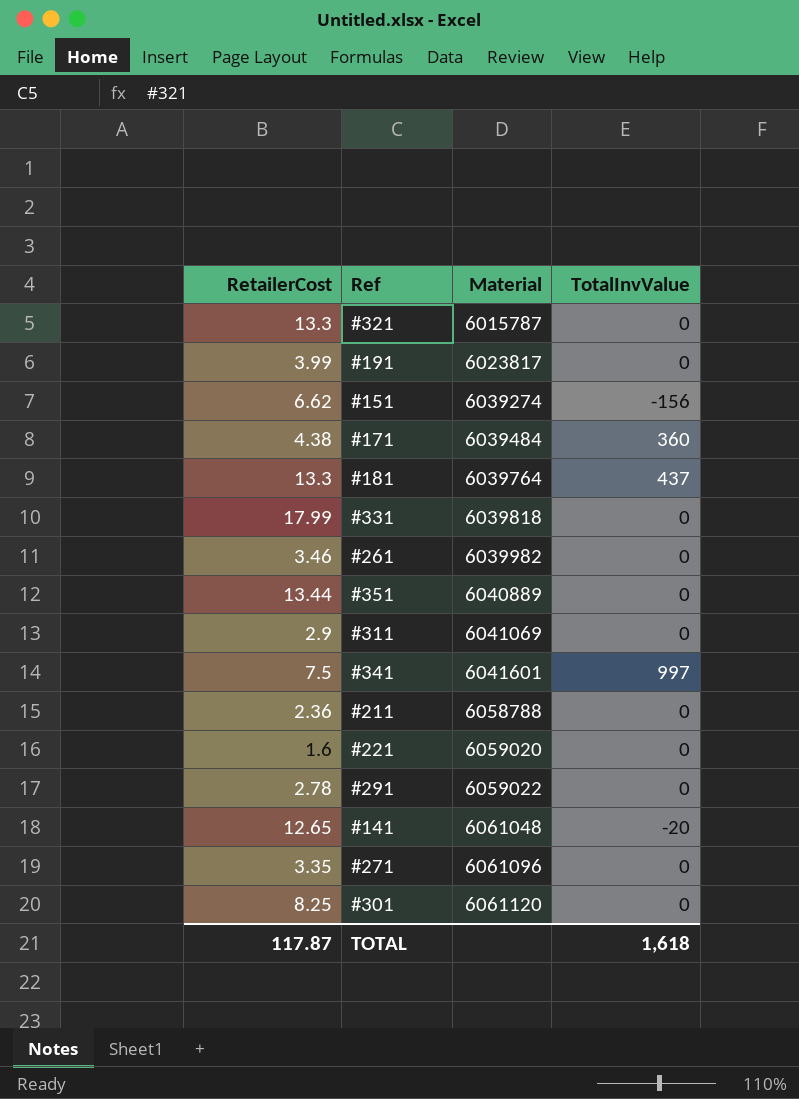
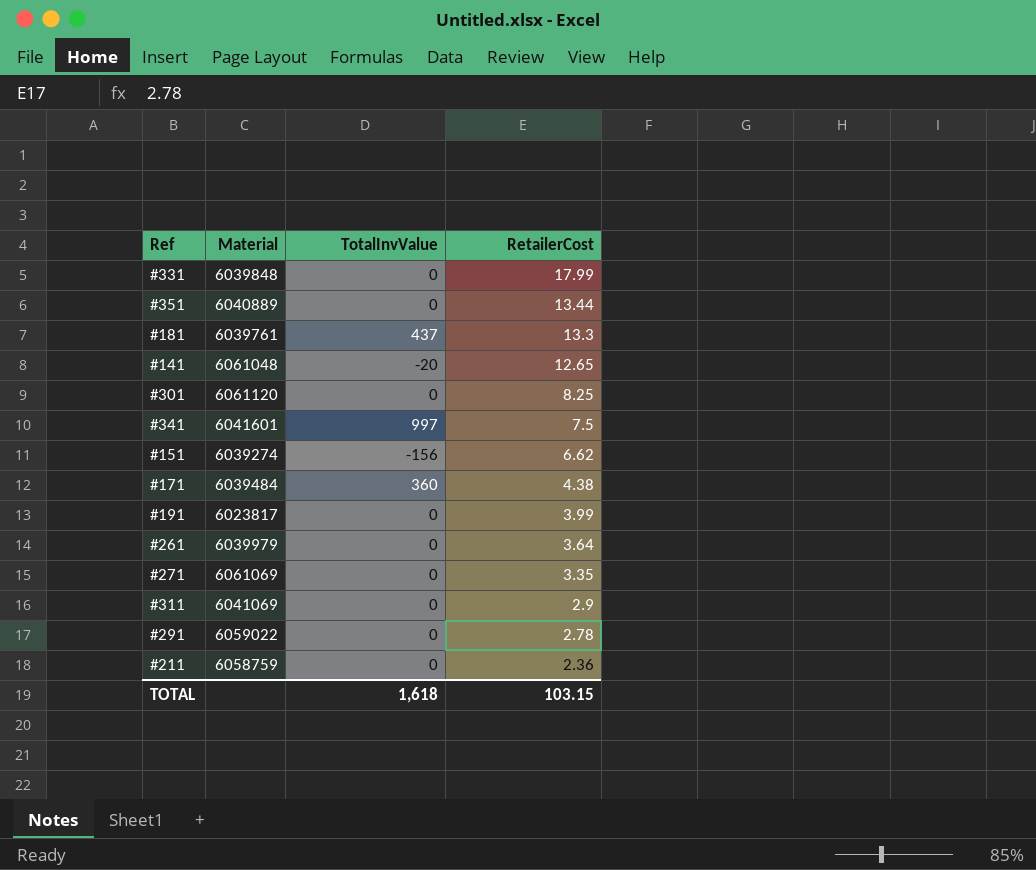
row order: Material ascending -> RetailerCost descending
column RetailerCost | position: 1 -> 4
row #321: 13.3 | 6015787 | 0 -> none
row #221: 1.6 | 6059020 | 0 -> none
#331 | Material: 6039818 -> 6039848
#181 | Material: 6039764 -> 6039761
#261 | Material: 6039982 -> 6039979
#261 | RetailerCost: 3.46 -> 3.64
#271 | Material: 6061096 -> 6061069
#211 | Material: 6058788 -> 6058759
TOTAL | RetailerCost: 117.87 -> 103.15

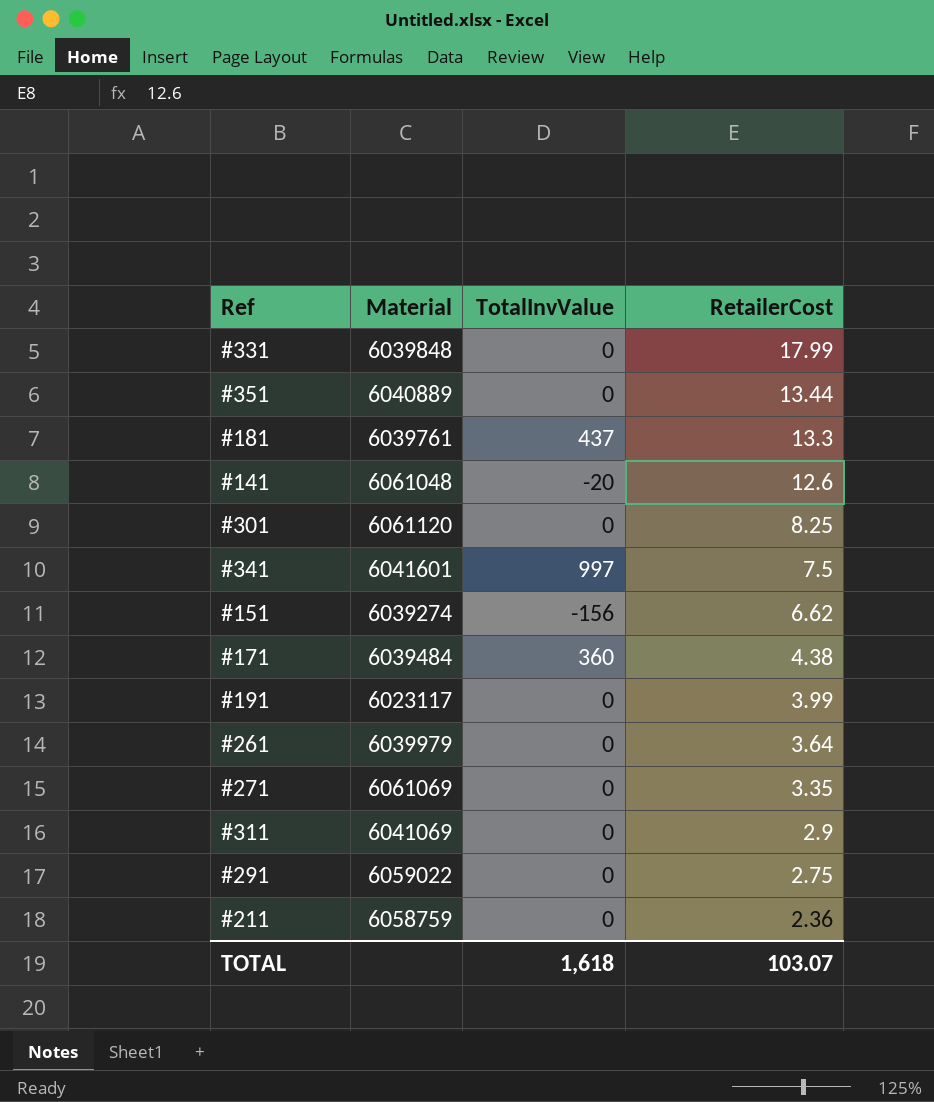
#141 | RetailerCost: 12.65 -> 12.6
#191 | Material: 6023817 -> 6023117
#291 | RetailerCost: 2.78 -> 2.75
TOTAL | RetailerCost: 103.15 -> 103.07

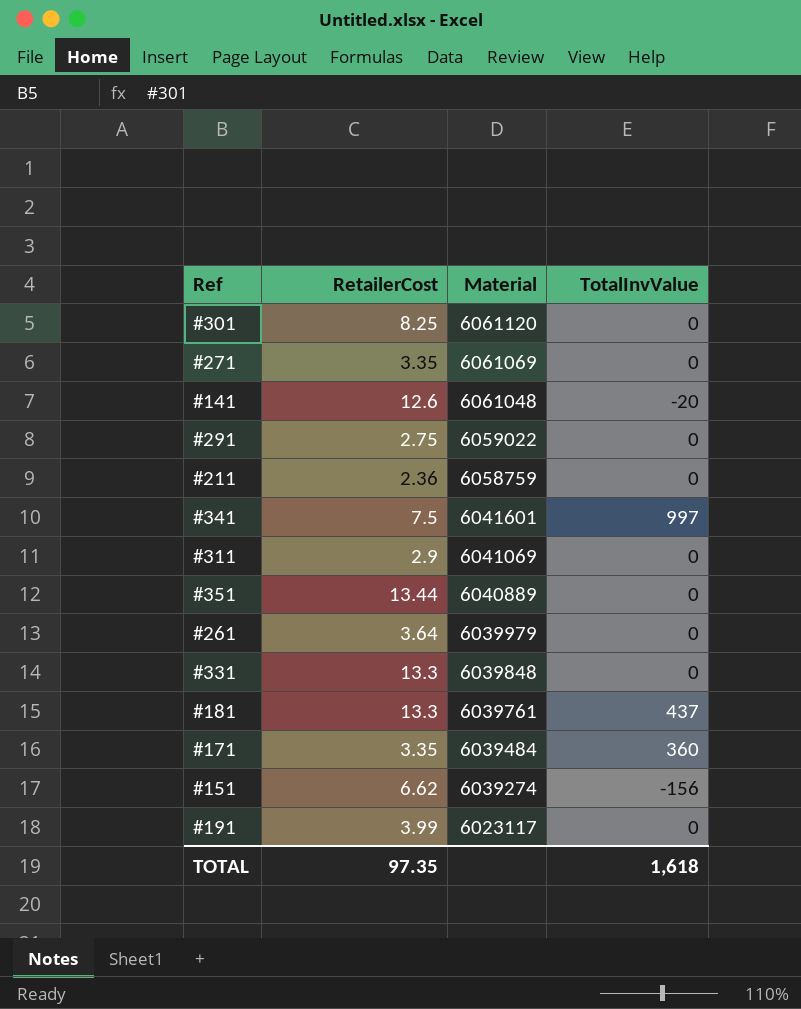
row order: RetailerCost descending -> Material descending
column RetailerCost | position: 4 -> 2
#331 | RetailerCost: 17.99 -> 13.3
#171 | RetailerCost: 4.38 -> 3.35
TOTAL | RetailerCost: 103.07 -> 97.35

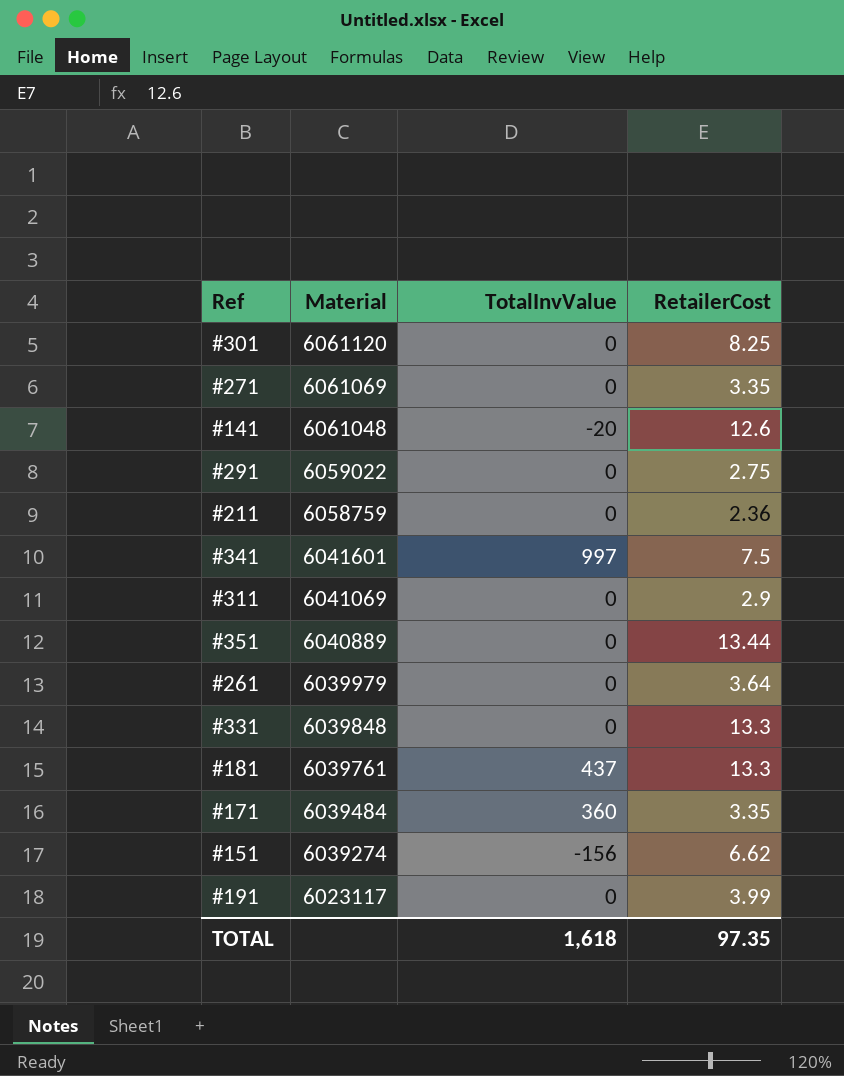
column RetailerCost | position: 2 -> 4

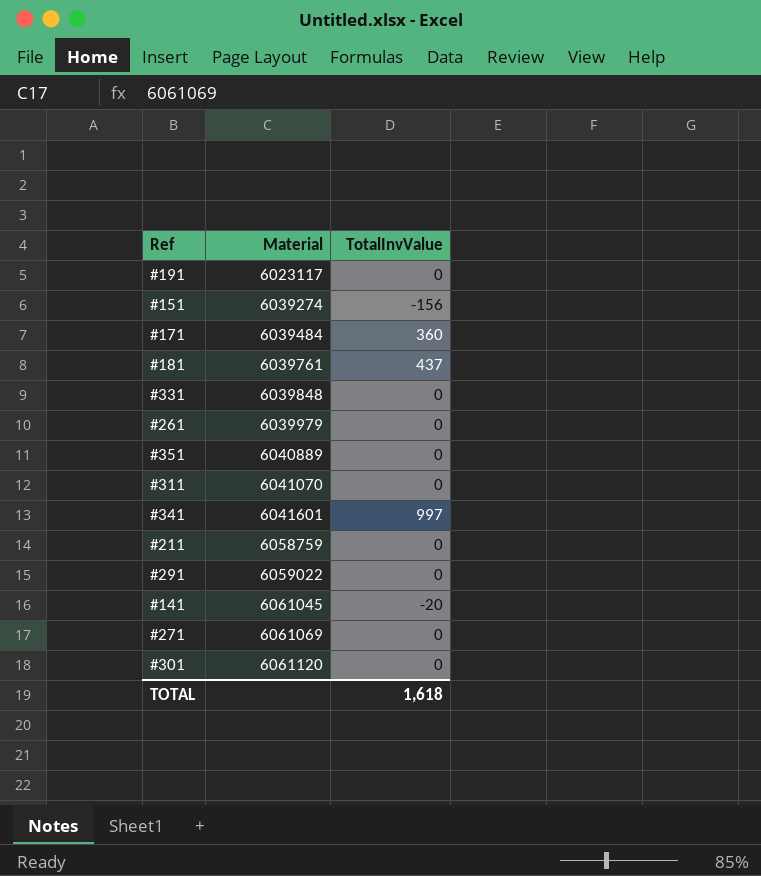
row order: Material descending -> Material ascending
column RetailerCost | position: 4 -> none
#311 | Material: 6041069 -> 6041070
#141 | Material: 6061048 -> 6061045

